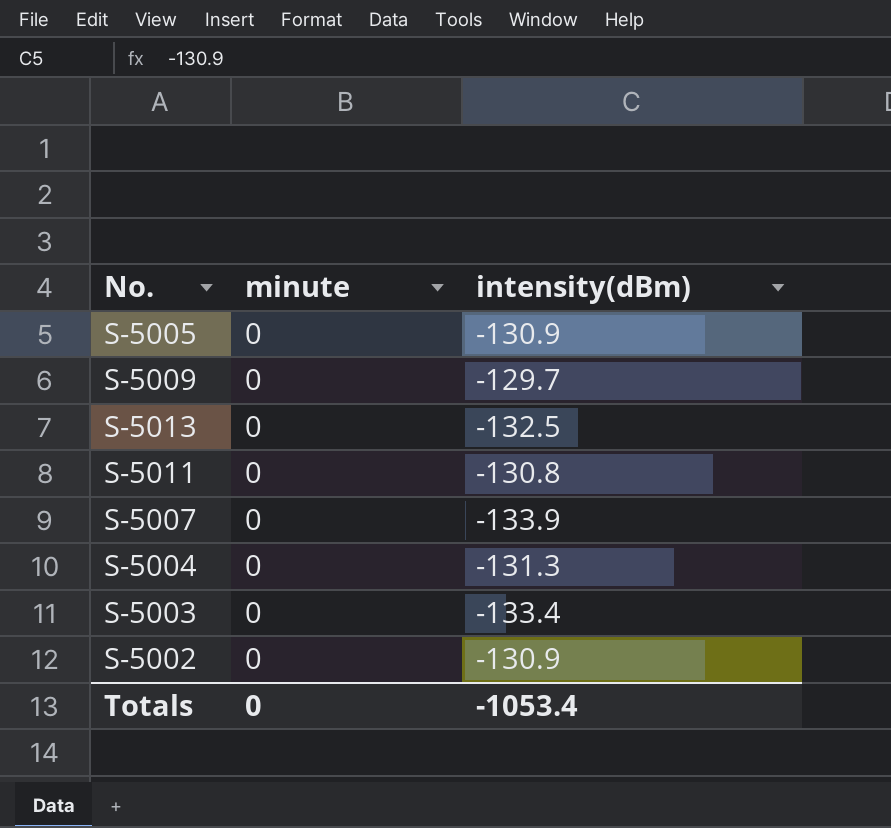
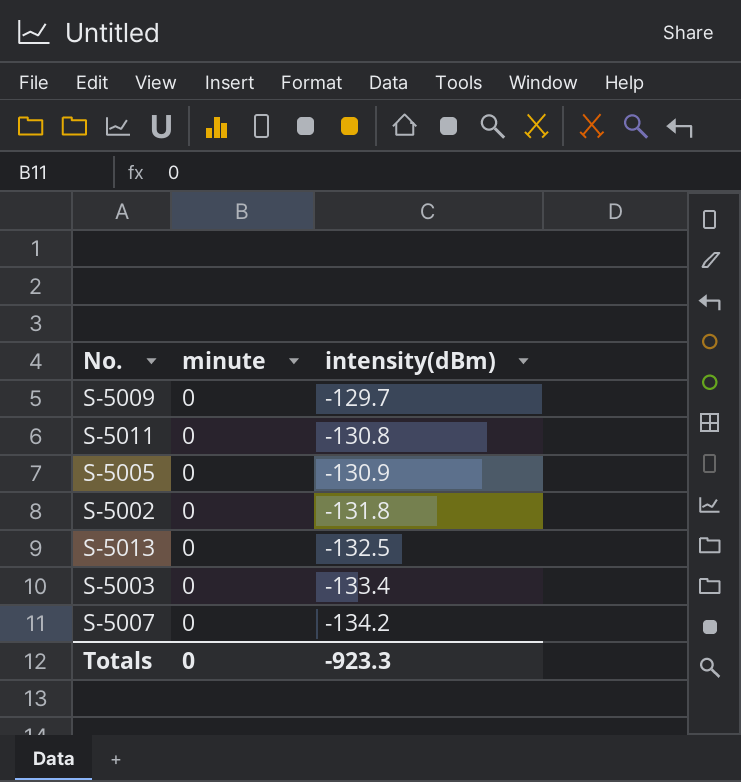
row order: none -> intensity(dBm) descending
row S-5004: 0 | -131.3 -> none
S-5002 | intensity(dBm): -130.9 -> -131.8
S-5007 | intensity(dBm): -133.9 -> -134.2
Totals | intensity(dBm): -1053.4 -> -923.3

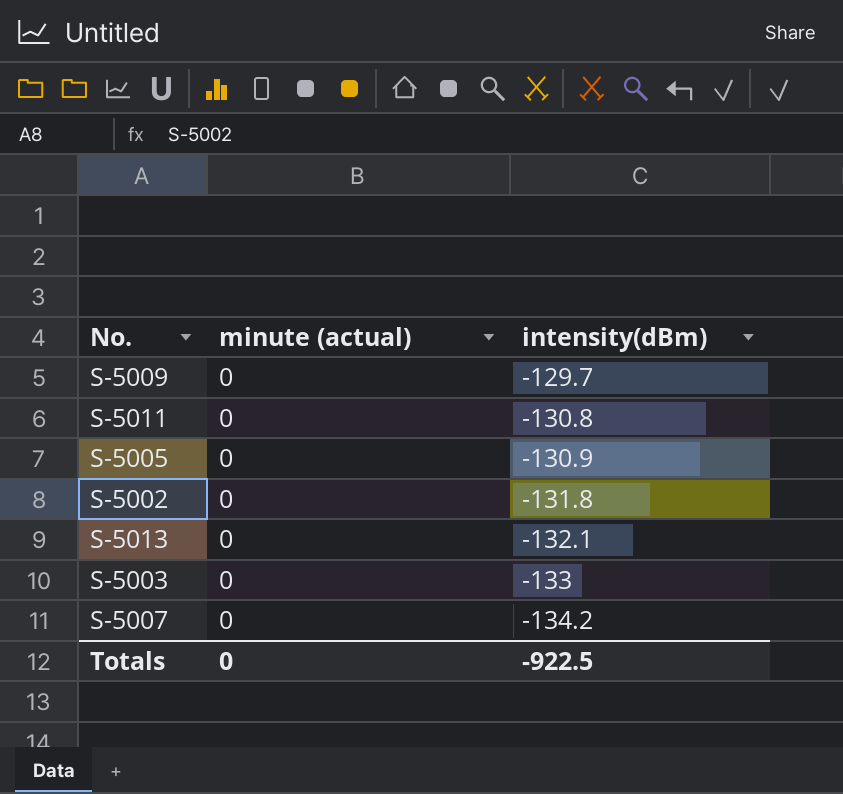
column name: minute -> minute (actual)
S-5013 | intensity(dBm): -132.5 -> -132.1
S-5003 | intensity(dBm): -133.4 -> -133
Totals | intensity(dBm): -923.3 -> -922.5

